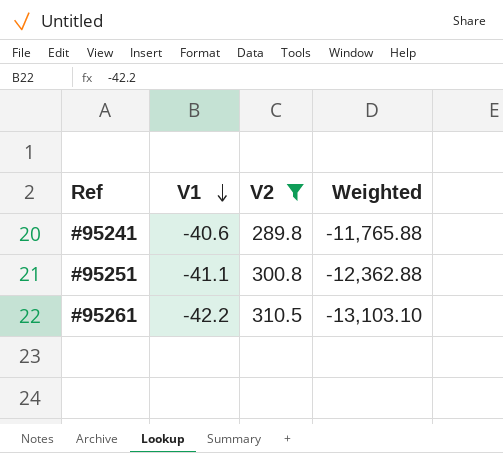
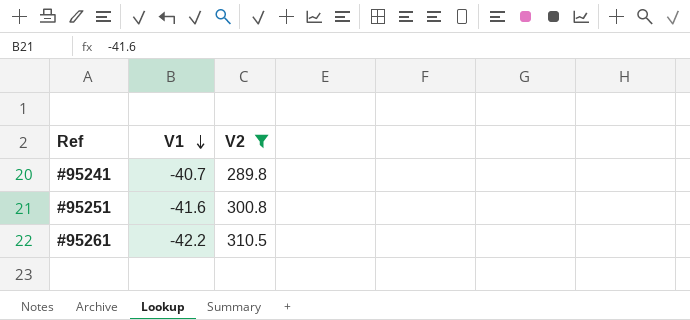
column Weighted | formula: [V1] * [V2] -> none
#95241 | V1: -40.6 -> -40.7
#95251 | V1: -41.1 -> -41.6

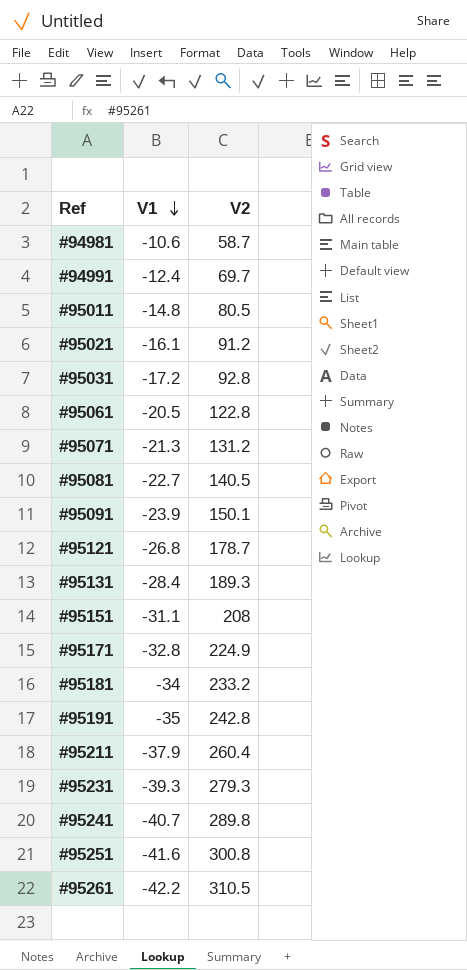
filter: V2 >= 289.8 -> none

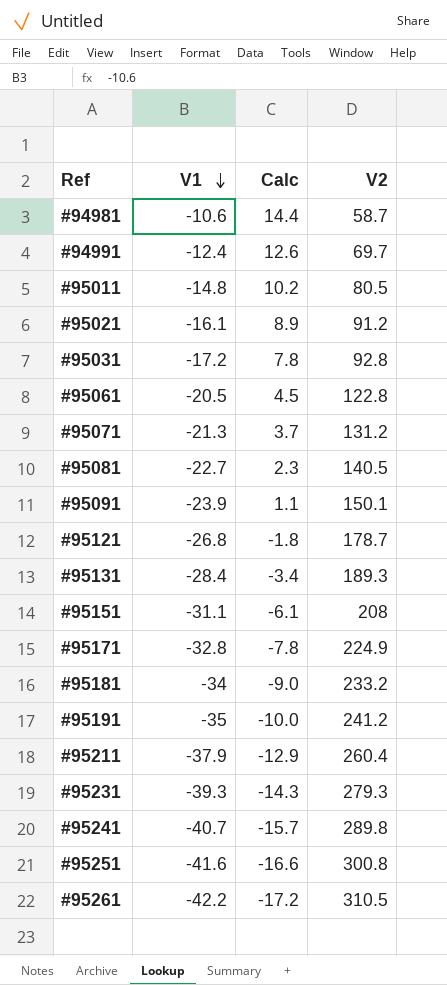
column Calc | formula: none -> [V1] + 25
#95191 | V2: 242.8 -> 241.2

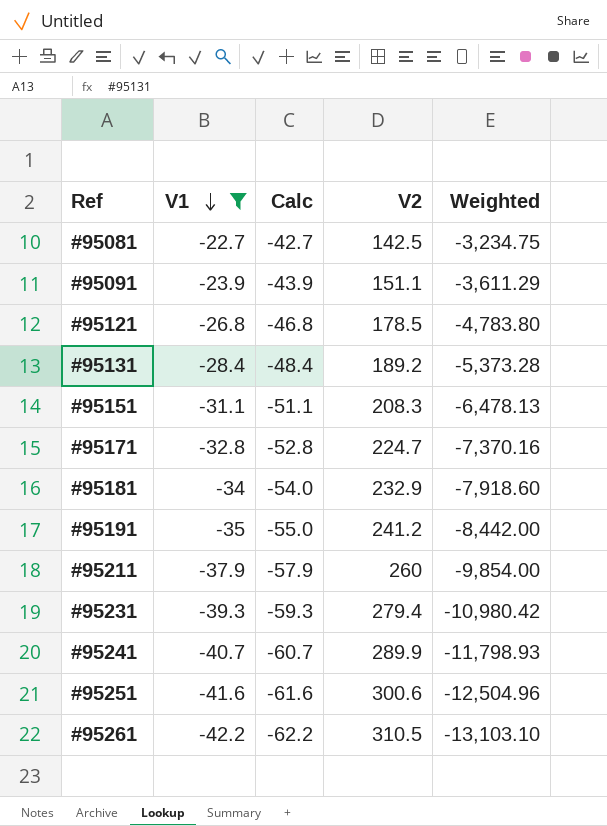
filter: none -> V1 <= -22.7
column Calc | formula: [V1] + 25 -> [V1] - 20
column Weighted | formula: none -> [V1] * [V2]
#95081 | V2: 140.5 -> 142.5
#95091 | V2: 150.1 -> 151.1
#95121 | V2: 178.7 -> 178.5
#95131 | V2: 189.3 -> 189.2
#95151 | V2: 208 -> 208.3
#95171 | V2: 224.9 -> 224.7
#95181 | V2: 233.2 -> 232.9
#95211 | V2: 260.4 -> 260
#95231 | V2: 279.3 -> 279.4
#95241 | V2: 289.8 -> 289.9
#95251 | V2: 300.8 -> 300.6

